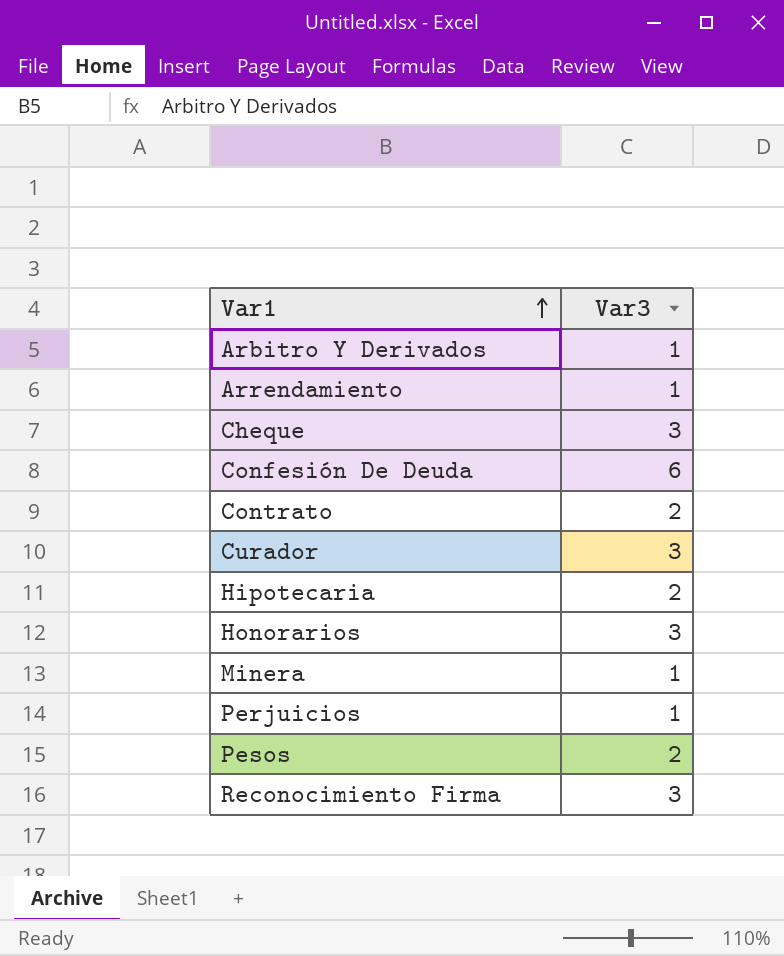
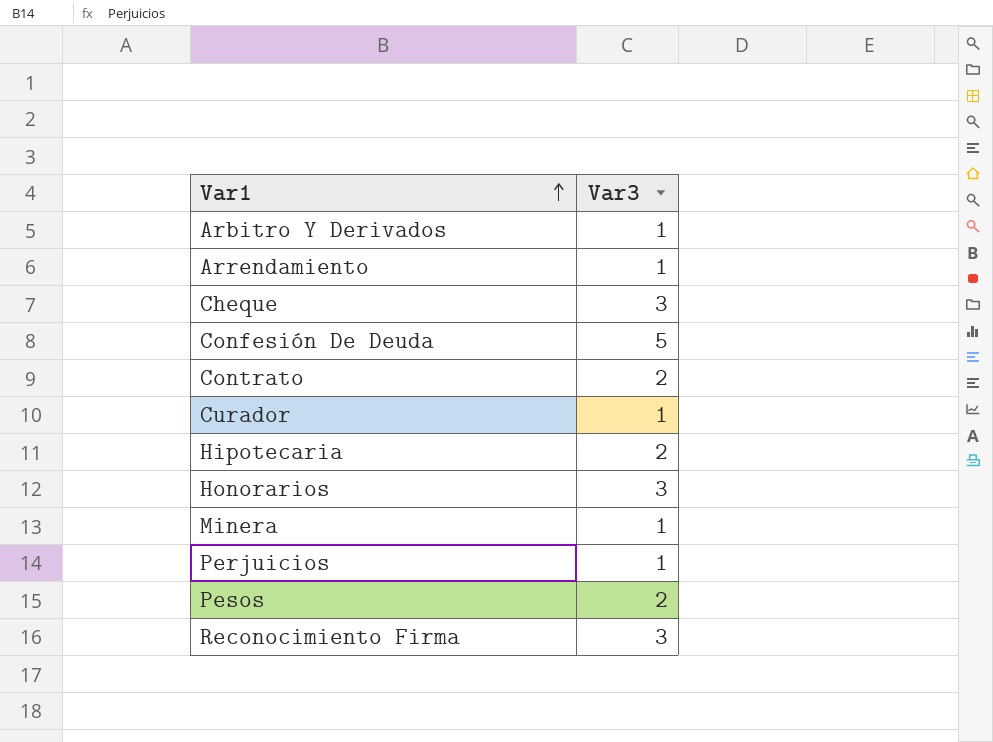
Confesión De Deuda | Var3: 6 -> 5
Curador | Var3: 3 -> 1

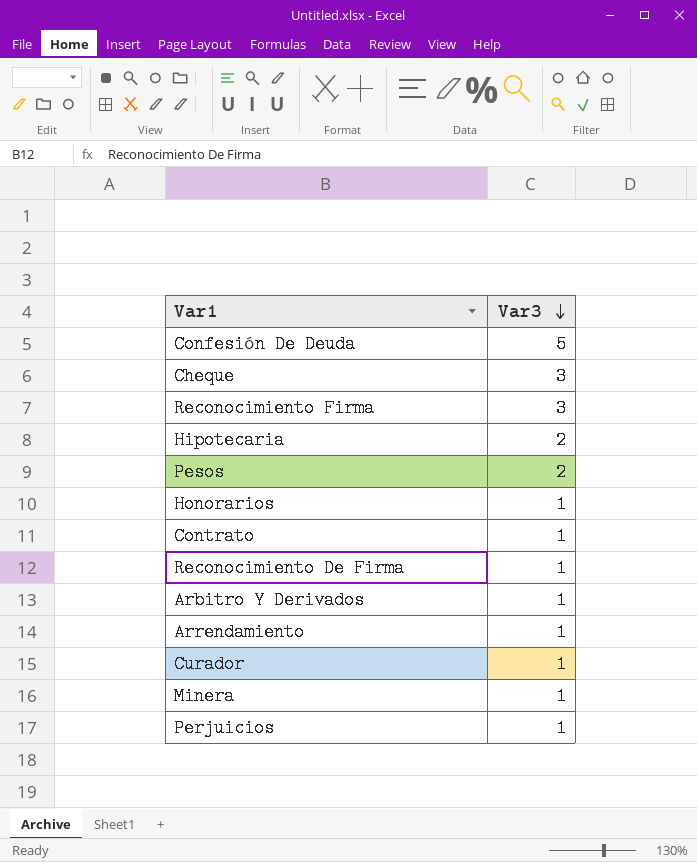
row order: Var1 ascending -> Var3 descending
Honorarios | Var3: 3 -> 1
Contrato | Var3: 2 -> 1
row Reconocimiento De Firma: none -> 1

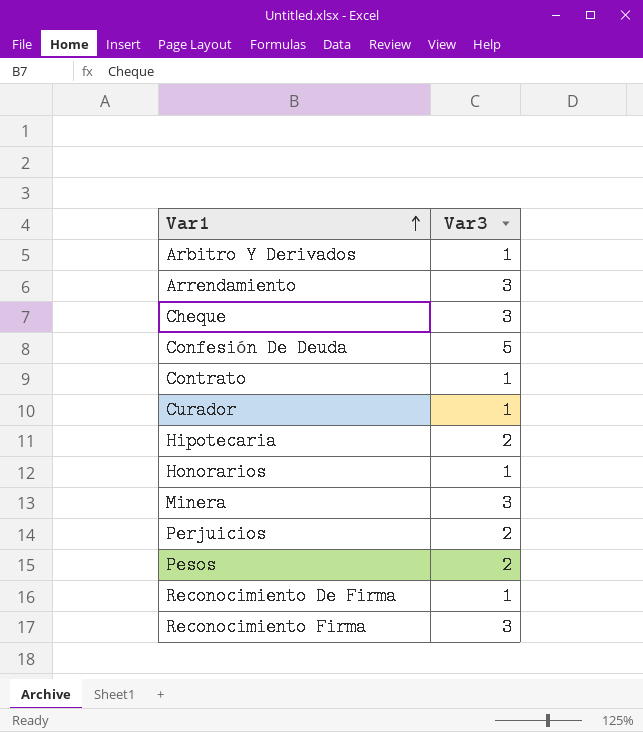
row order: Var3 descending -> Var1 ascending
Arrendamiento | Var3: 1 -> 3
Minera | Var3: 1 -> 3
Perjuicios | Var3: 1 -> 2

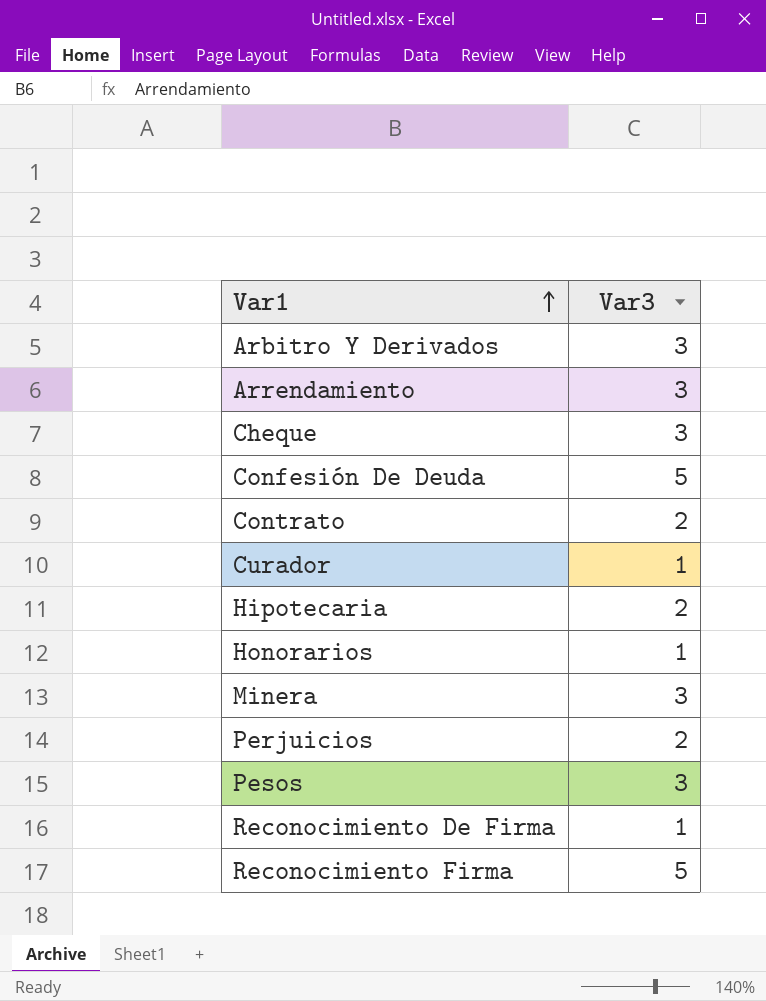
Arbitro Y Derivados | Var3: 1 -> 3
Contrato | Var3: 1 -> 2
Pesos | Var3: 2 -> 3
Reconocimiento Firma | Var3: 3 -> 5

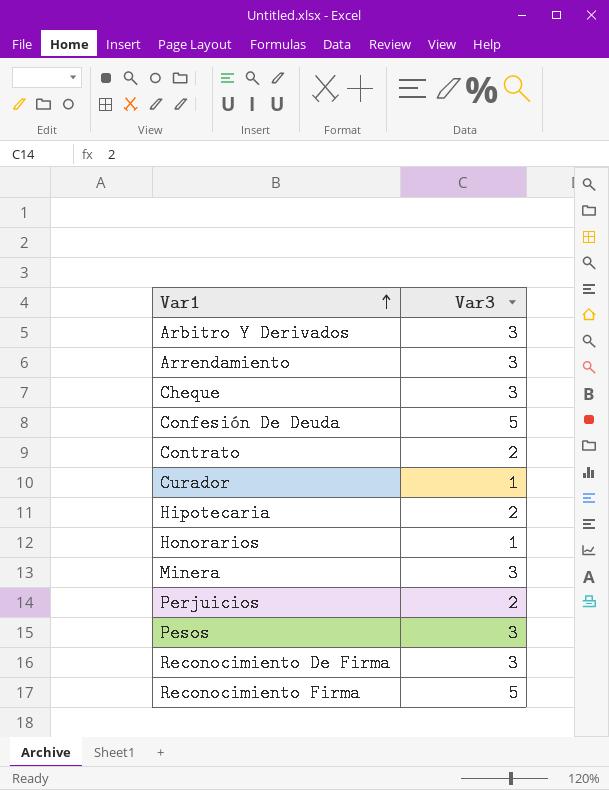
Reconocimiento De Firma | Var3: 1 -> 3

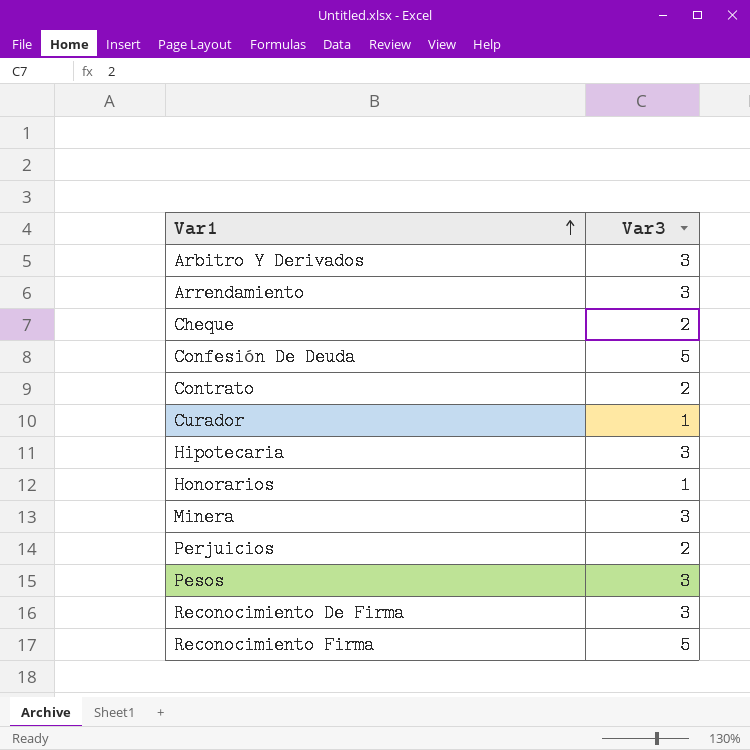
Cheque | Var3: 3 -> 2
Hipotecaria | Var3: 2 -> 3

